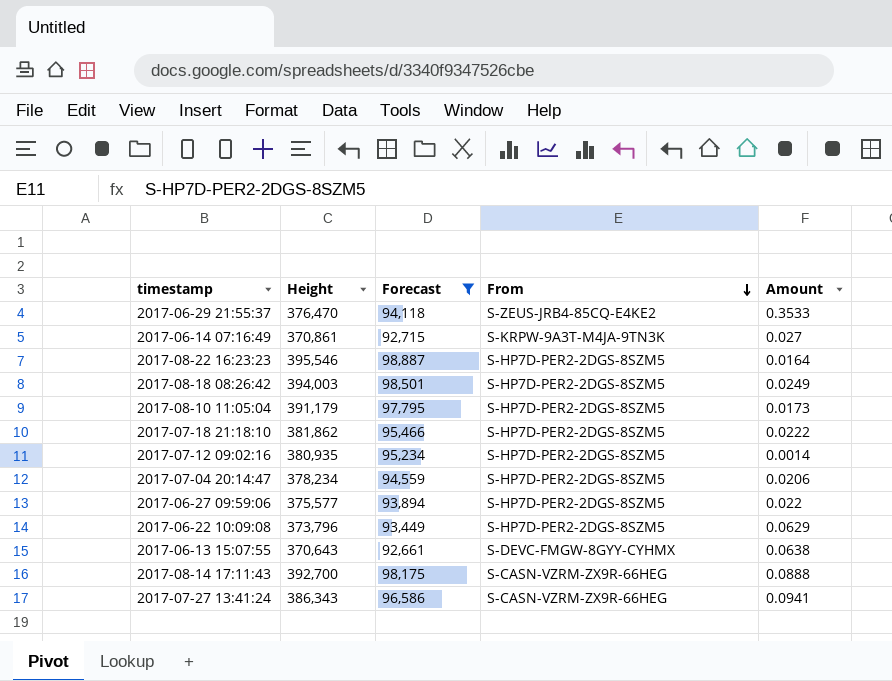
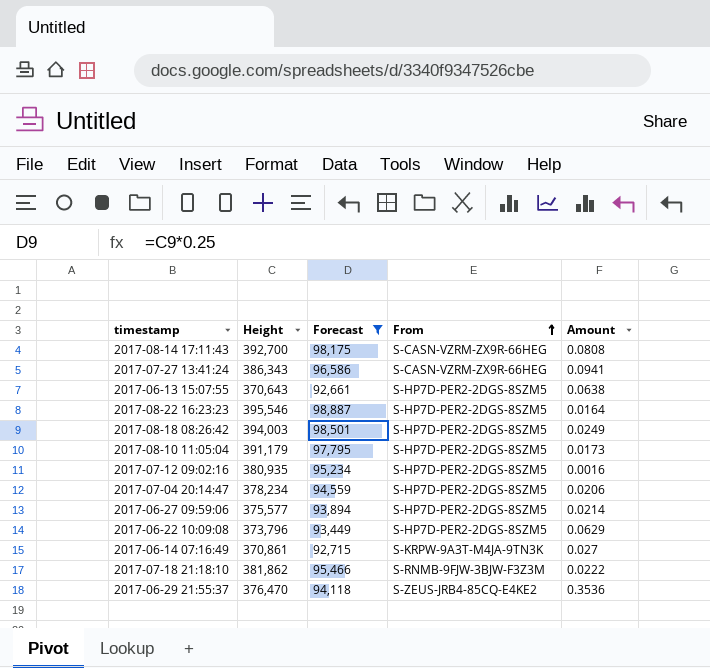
row order: From descending -> From ascending
2017-08-14 17:11:43 | Amount: 0.0888 -> 0.0808
2017-06-13 15:07:55 | From: S-DEVC-FMGW-8GYY-CYHMX -> S-HP7D-PER2-2DGS-8SZM5
2017-07-12 09:02:16 | Amount: 0.0014 -> 0.0016
2017-06-27 09:59:06 | Amount: 0.022 -> 0.0214
2017-07-18 21:18:10 | From: S-HP7D-PER2-2DGS-8SZM5 -> S-RNMB-9FJW-3BJW-F3Z3M
2017-06-29 21:55:37 | Amount: 0.3533 -> 0.3536

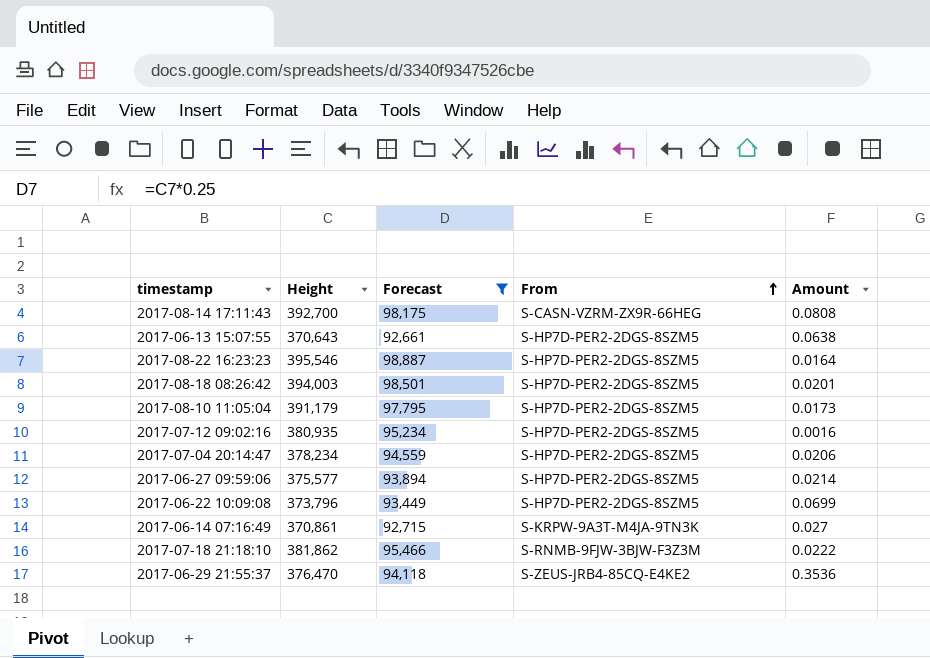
row 2017-07-27 13:41:24: 386,343 | 96,586 | S-CASN-VZRM-ZX9R-66HEG | 0.0941 -> none
2017-08-18 08:26:42 | Amount: 0.0249 -> 0.0201
2017-06-22 10:09:08 | Amount: 0.0629 -> 0.0699

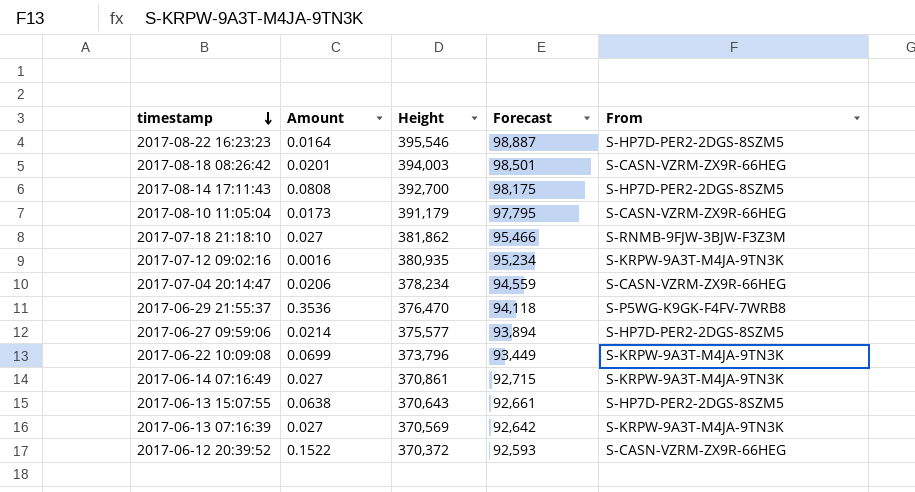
filter: Forecast >= 92,661 -> none
row order: From ascending -> timestamp descending
column Amount | position: 5 -> 2
2017-08-18 08:26:42 | From: S-HP7D-PER2-2DGS-8SZM5 -> S-CASN-VZRM-ZX9R-66HEG
2017-08-14 17:11:43 | From: S-CASN-VZRM-ZX9R-66HEG -> S-HP7D-PER2-2DGS-8SZM5
2017-08-10 11:05:04 | From: S-HP7D-PER2-2DGS-8SZM5 -> S-CASN-VZRM-ZX9R-66HEG
2017-07-18 21:18:10 | Amount: 0.0222 -> 0.027
2017-07-12 09:02:16 | From: S-HP7D-PER2-2DGS-8SZM5 -> S-KRPW-9A3T-M4JA-9TN3K
2017-07-04 20:14:47 | From: S-HP7D-PER2-2DGS-8SZM5 -> S-CASN-VZRM-ZX9R-66HEG
2017-06-29 21:55:37 | From: S-ZEUS-JRB4-85CQ-E4KE2 -> S-P5WG-K9GK-F4FV-7WRB8
2017-06-22 10:09:08 | From: S-HP7D-PER2-2DGS-8SZM5 -> S-KRPW-9A3T-M4JA-9TN3K

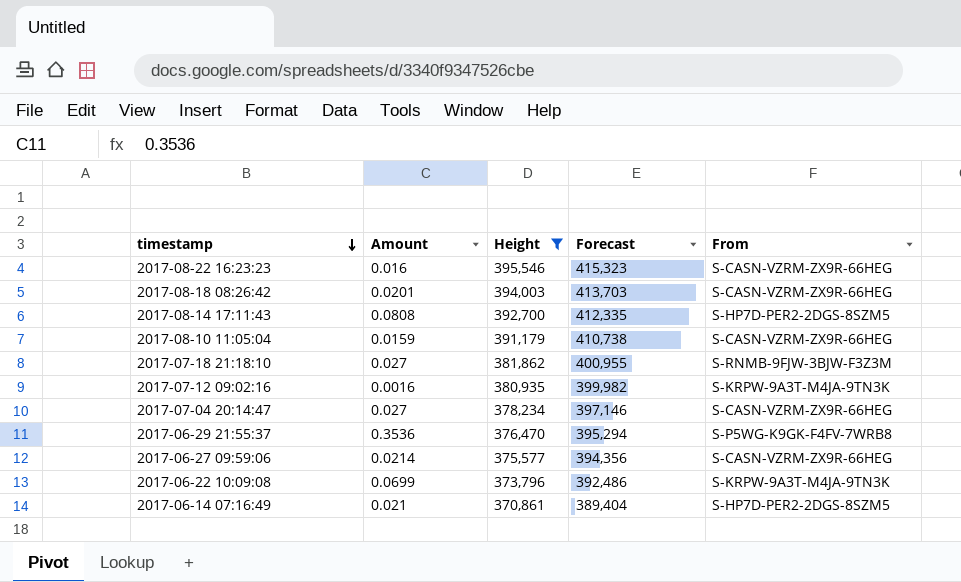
filter: none -> Height >= 370,861
column Forecast | formula: [Height] * 0.25 -> [Height] * 1.05
2017-08-22 16:23:23 | Amount: 0.0164 -> 0.016
2017-08-22 16:23:23 | From: S-HP7D-PER2-2DGS-8SZM5 -> S-CASN-VZRM-ZX9R-66HEG
2017-08-10 11:05:04 | Amount: 0.0173 -> 0.0159
2017-07-04 20:14:47 | Amount: 0.0206 -> 0.027
2017-06-27 09:59:06 | From: S-HP7D-PER2-2DGS-8SZM5 -> S-CASN-VZRM-ZX9R-66HEG
2017-06-14 07:16:49 | Amount: 0.027 -> 0.021
2017-06-14 07:16:49 | From: S-KRPW-9A3T-M4JA-9TN3K -> S-HP7D-PER2-2DGS-8SZM5

